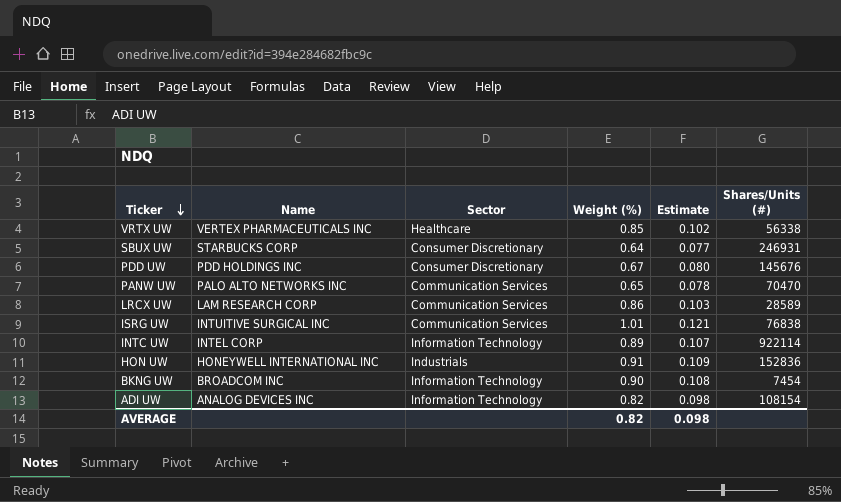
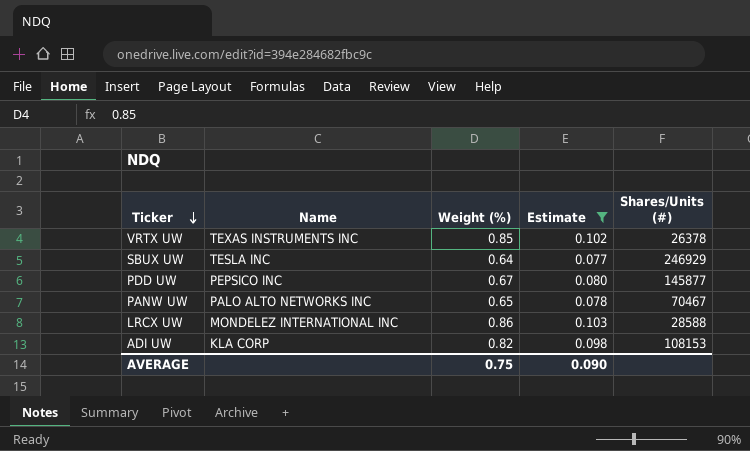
filter: none -> Estimate <= 0.103
column Sector | position: 3 -> none
VRTX UW | Name: VERTEX PHARMACEUTICALS INC -> TEXAS INSTRUMENTS INC
VRTX UW | Shares/Units (#): 56338 -> 26378
SBUX UW | Name: STARBUCKS CORP -> TESLA INC
SBUX UW | Shares/Units (#): 246931 -> 246929
PDD UW | Name: PDD HOLDINGS INC -> PEPSICO INC
PDD UW | Shares/Units (#): 145676 -> 145877
PANW UW | Shares/Units (#): 70470 -> 70467
LRCX UW | Name: LAM RESEARCH CORP -> MONDELEZ INTERNATIONAL INC
LRCX UW | Shares/Units (#): 28589 -> 28588
ADI UW | Name: ANALOG DEVICES INC -> KLA CORP
ADI UW | Shares/Units (#): 108154 -> 108153
AVERAGE | Weight (%): 0.82 -> 0.75
AVERAGE | Estimate: 0.098 -> 0.090

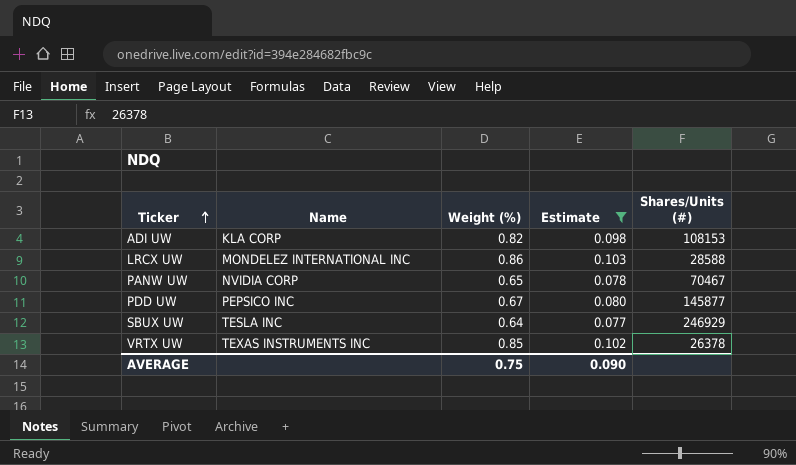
row order: Ticker descending -> Ticker ascending
PANW UW | Name: PALO ALTO NETWORKS INC -> NVIDIA CORP

